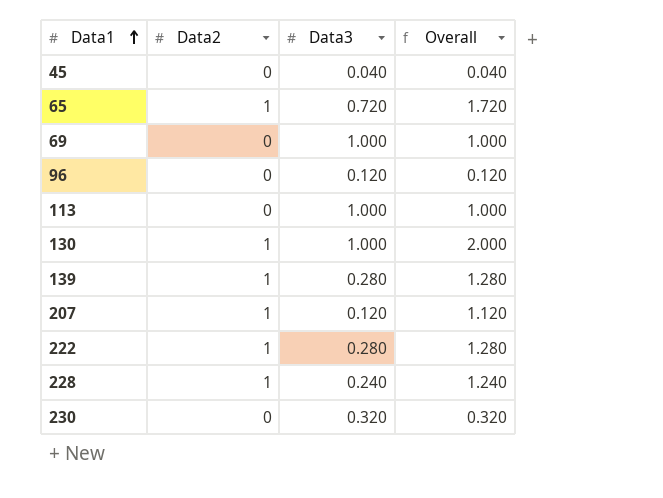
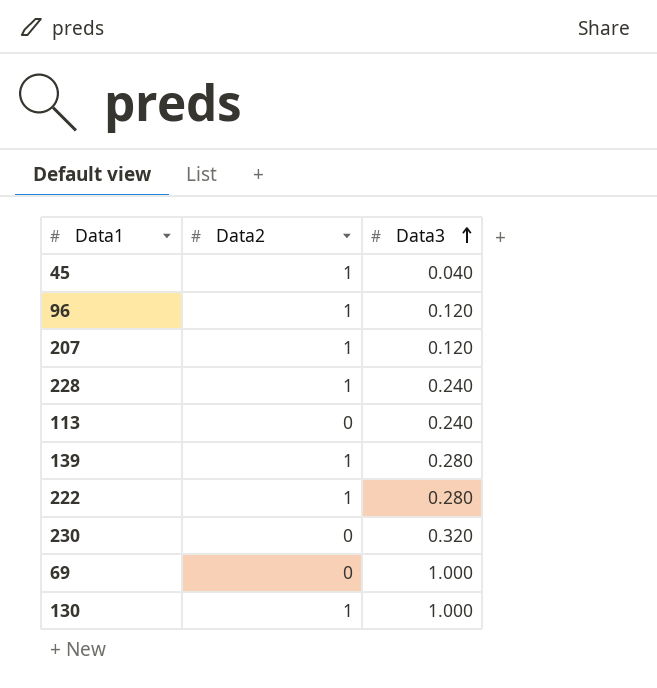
row order: Data1 ascending -> Data3 ascending
column Overall | formula: [Data2] + [Data3] -> none
row 65: 1 | 0.720 | 1.720 -> none
45 | Data2: 0 -> 1
96 | Data2: 0 -> 1
113 | Data3: 1.000 -> 0.240

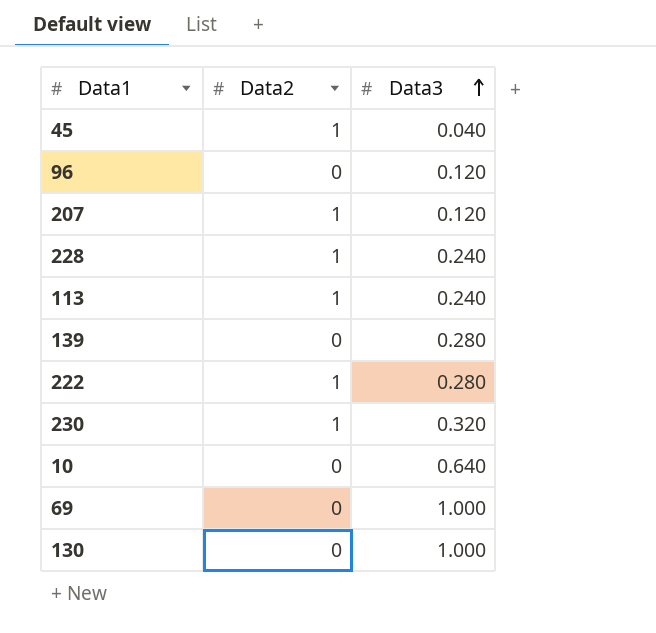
96 | Data2: 1 -> 0
113 | Data2: 0 -> 1
139 | Data2: 1 -> 0
230 | Data2: 0 -> 1
row 10: none -> 0 | 0.640
130 | Data2: 1 -> 0

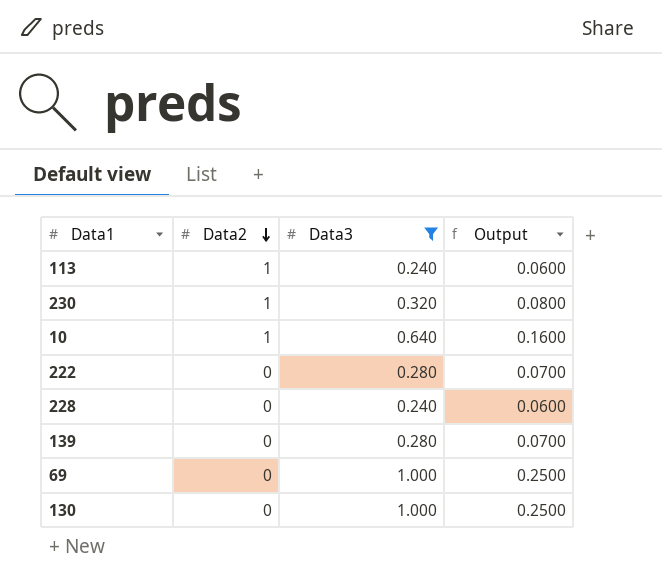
filter: none -> Data3 >= 0.240
row order: Data3 ascending -> Data2 descending
column Output | formula: none -> [Data3] * 0.25
10 | Data2: 0 -> 1
222 | Data2: 1 -> 0
228 | Data2: 1 -> 0

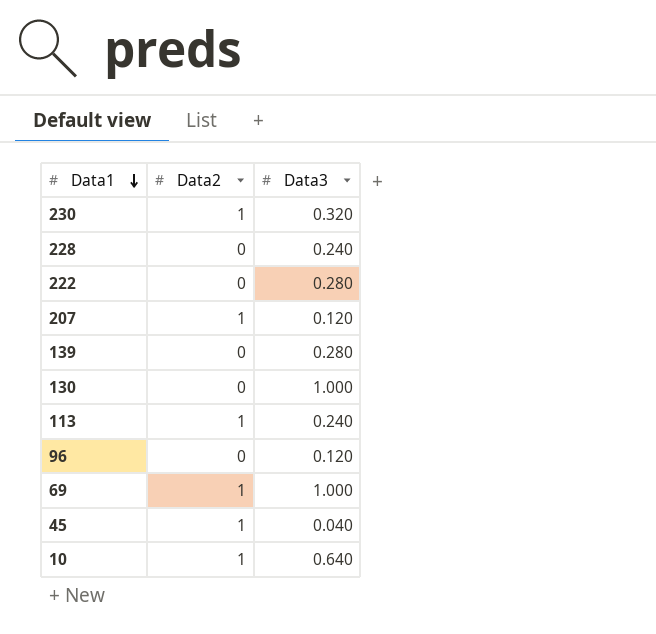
filter: Data3 >= 0.240 -> none
row order: Data2 descending -> Data1 descending
column Output | formula: [Data3] * 0.25 -> none
69 | Data2: 0 -> 1

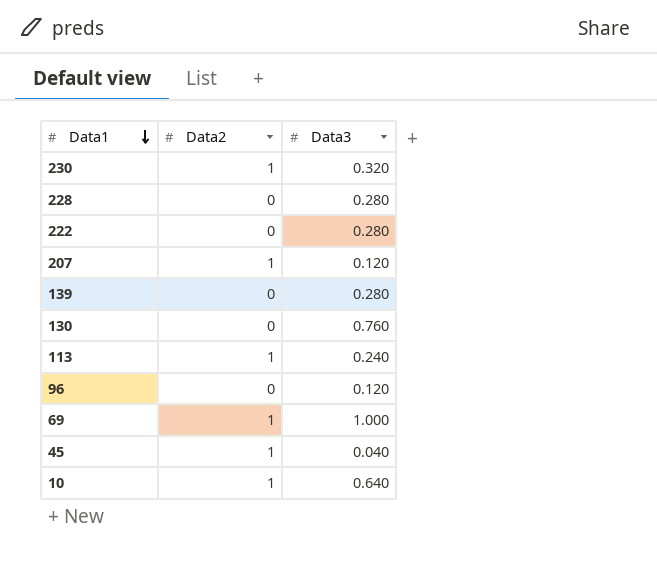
228 | Data3: 0.240 -> 0.280
130 | Data3: 1.000 -> 0.760

